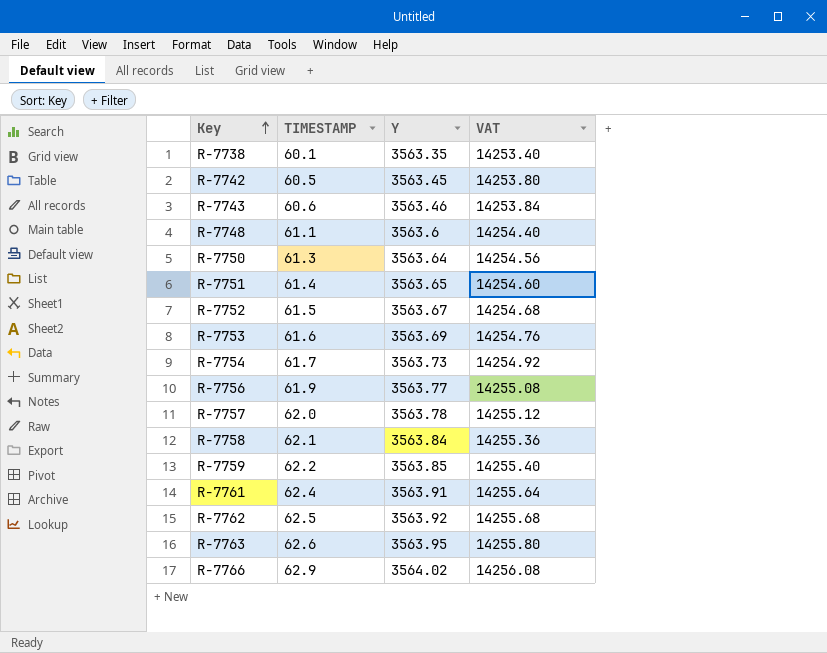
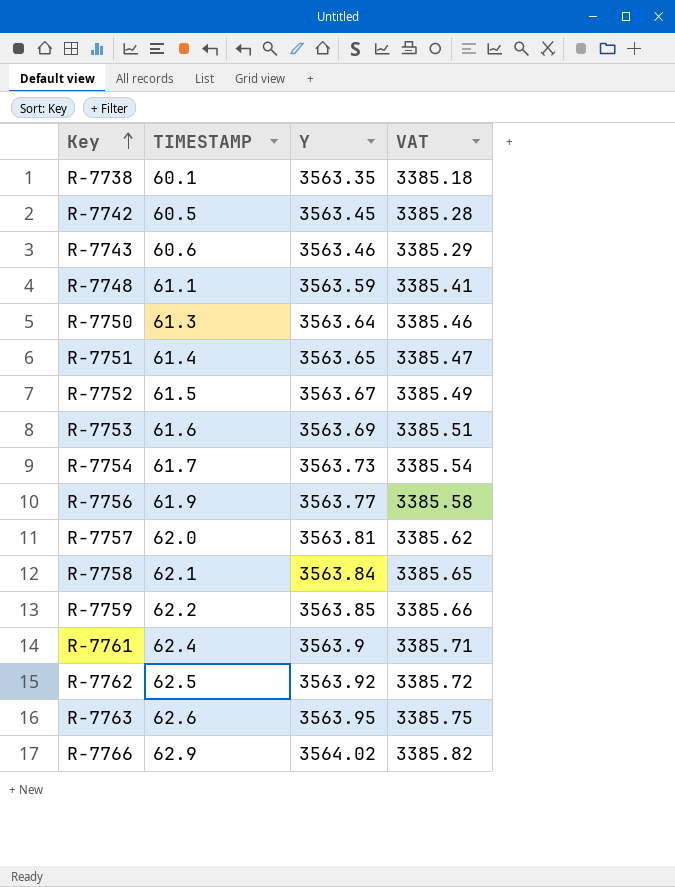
column VAT | formula: [Y] * 4 -> [Y] * 0.95
R-7748 | Y: 3563.6 -> 3563.59
R-7757 | Y: 3563.78 -> 3563.81
R-7761 | Y: 3563.91 -> 3563.9

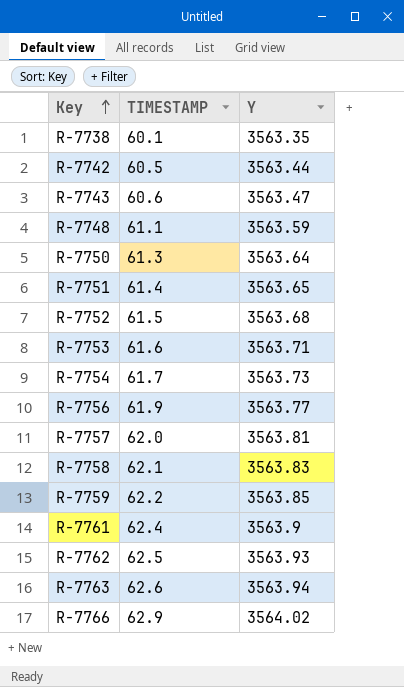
column VAT | formula: [Y] * 0.95 -> none
R-7742 | Y: 3563.45 -> 3563.44
R-7743 | Y: 3563.46 -> 3563.47
R-7752 | Y: 3563.67 -> 3563.68
R-7753 | Y: 3563.69 -> 3563.71
R-7758 | Y: 3563.84 -> 3563.83
R-7762 | Y: 3563.92 -> 3563.93
R-7763 | Y: 3563.95 -> 3563.94

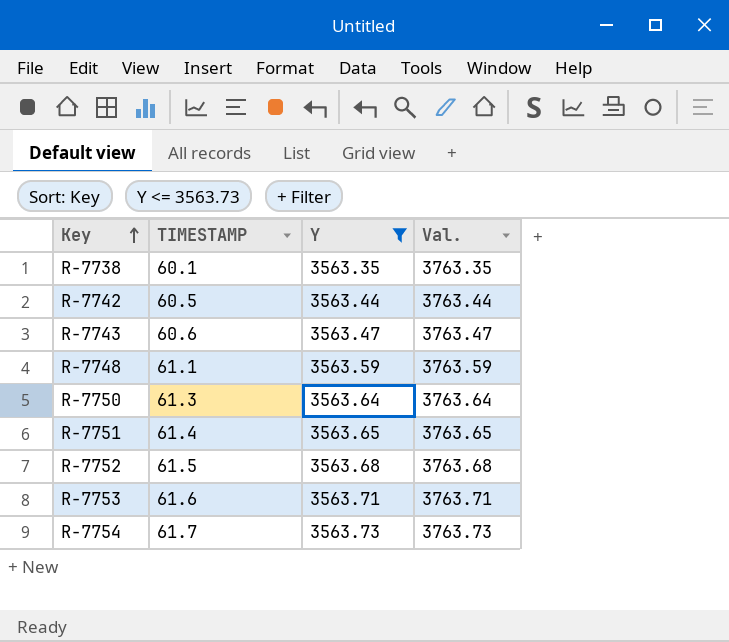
filter: none -> Y <= 3563.73
column Val. | formula: none -> [Y] + 200

